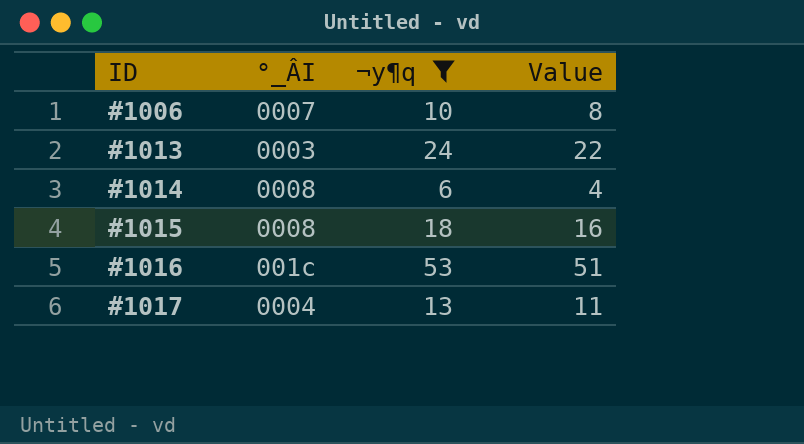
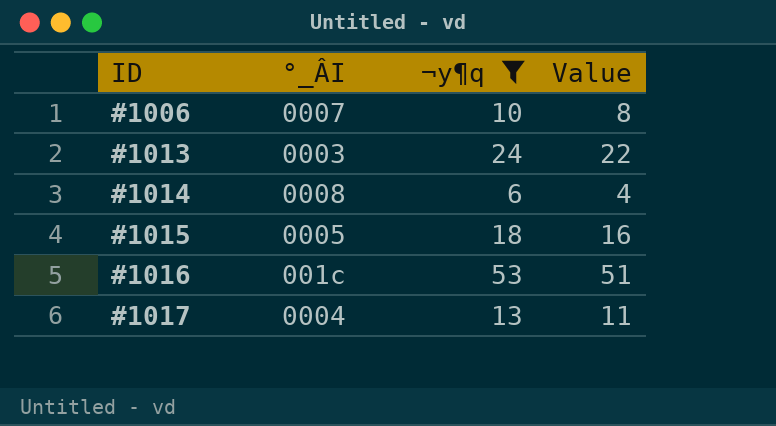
#1015 | °_ÂI: 0008 -> 0005

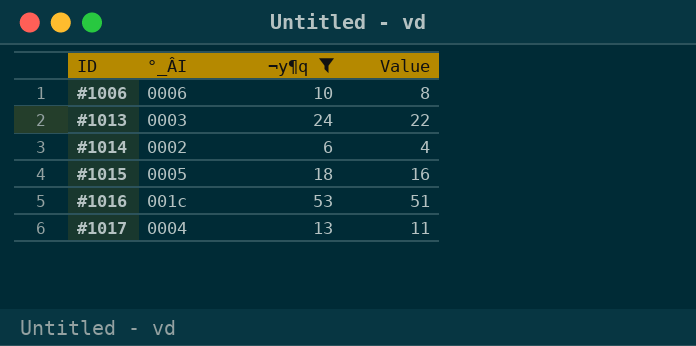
#1006 | °_ÂI: 0007 -> 0006
#1014 | °_ÂI: 0008 -> 0002

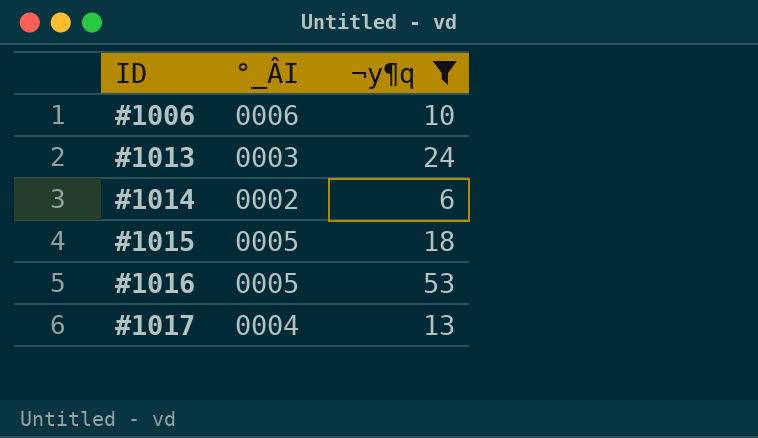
column Value | formula: [¬y¶q] - 2 -> none
#1016 | °_ÂI: 001c -> 0005

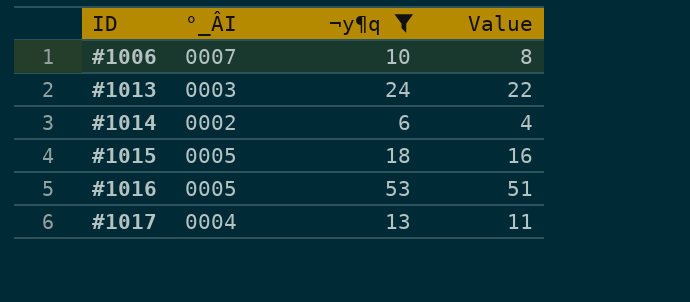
column Value | formula: none -> [¬y¶q] - 2
#1006 | °_ÂI: 0006 -> 0007

